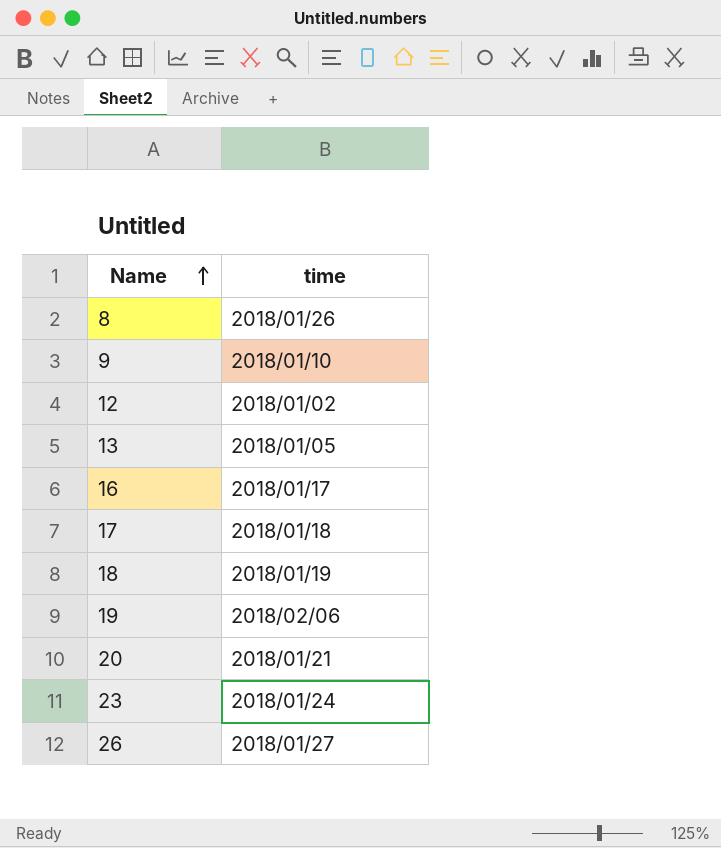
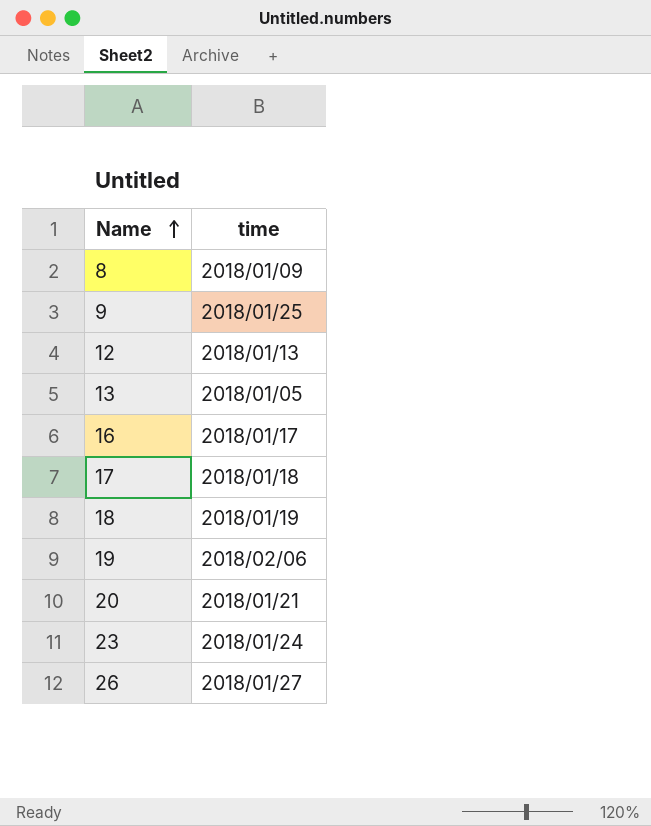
8 | time: 2018/01/26 -> 2018/01/09
9 | time: 2018/01/10 -> 2018/01/25
12 | time: 2018/01/02 -> 2018/01/13

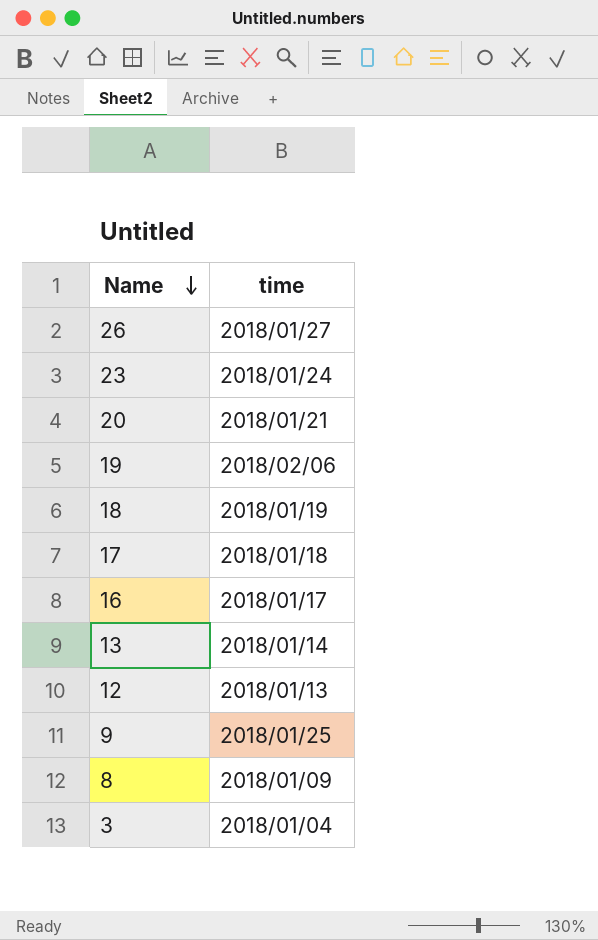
row order: Name ascending -> Name descending
13 | time: 2018/01/05 -> 2018/01/14
row 3: none -> 2018/01/04

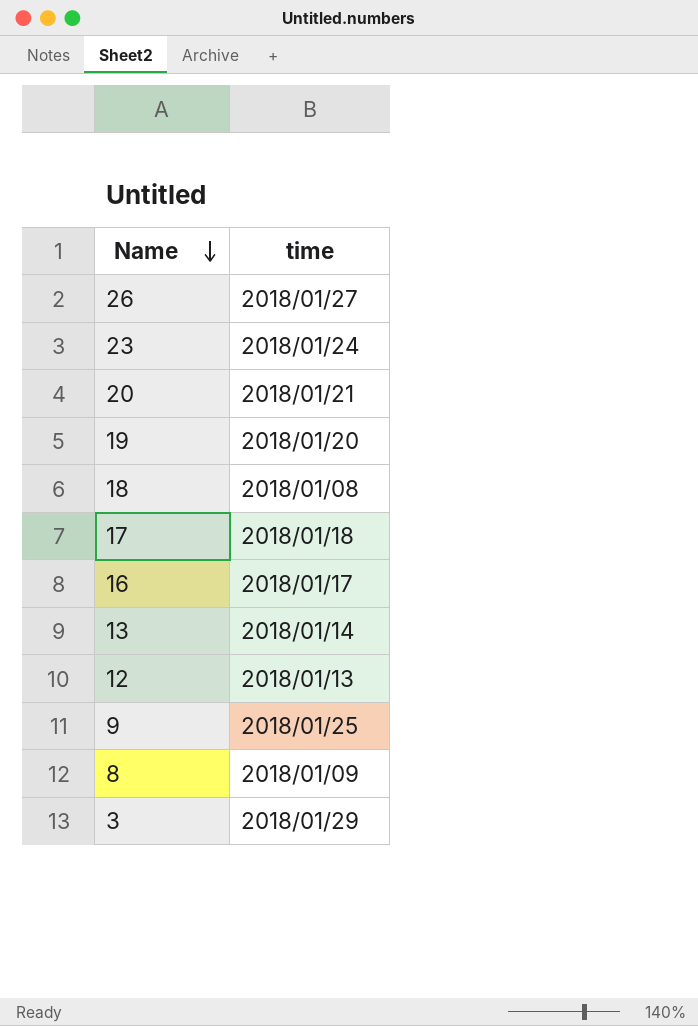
19 | time: 2018/02/06 -> 2018/01/20
18 | time: 2018/01/19 -> 2018/01/08
3 | time: 2018/01/04 -> 2018/01/29

